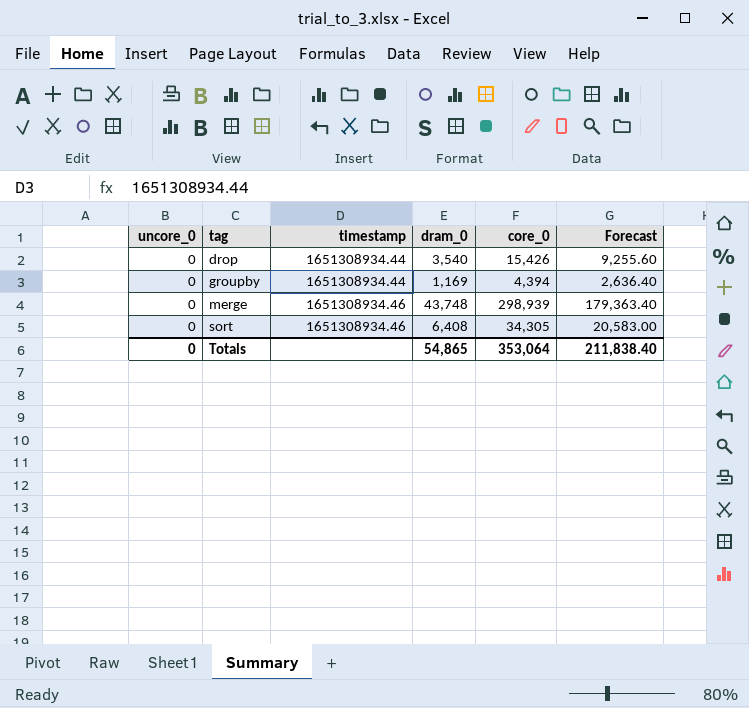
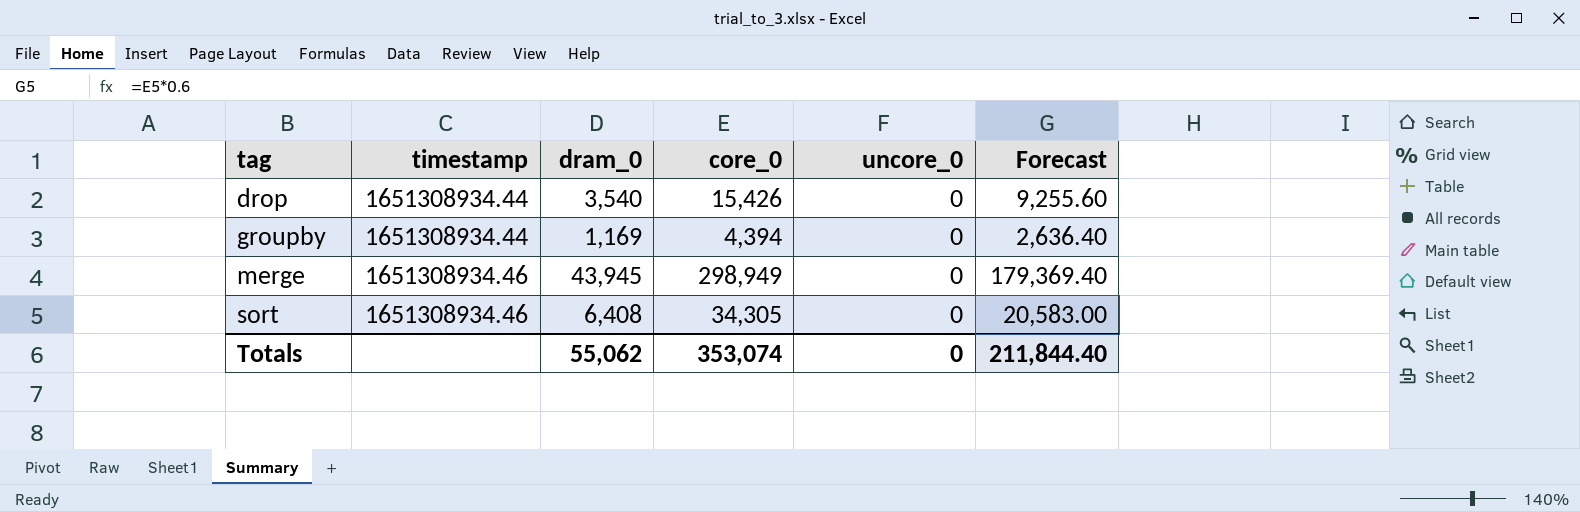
column uncore_0 | position: 1 -> 5
merge | dram_0: 43,748 -> 43,945
merge | core_0: 298,939 -> 298,949
merge | Forecast: 179,363.40 -> 179,369.40
Totals | dram_0: 54,865 -> 55,062
Totals | core_0: 353,064 -> 353,074
Totals | Forecast: 211,838.40 -> 211,844.40

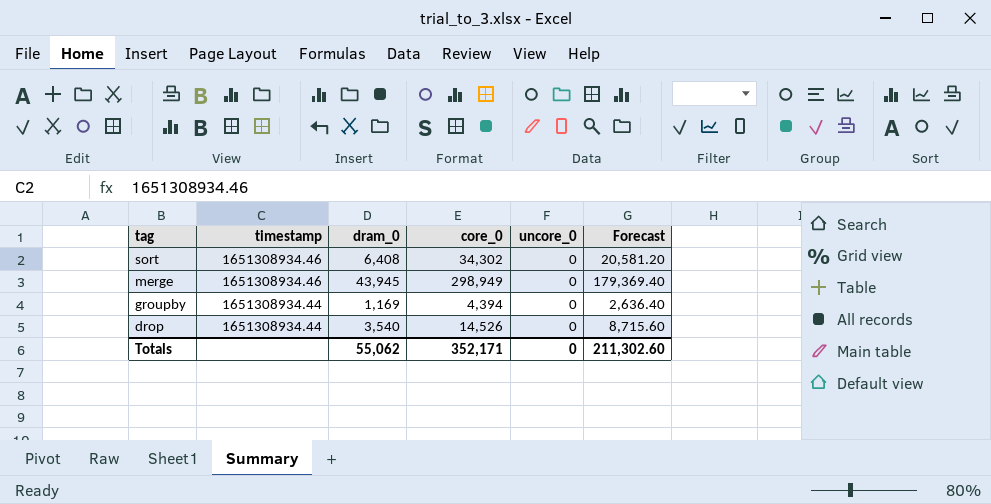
row order: tag ascending -> tag descending
sort | core_0: 34,305 -> 34,302
sort | Forecast: 20,583.00 -> 20,581.20
drop | core_0: 15,426 -> 14,526
drop | Forecast: 9,255.60 -> 8,715.60
Totals | core_0: 353,074 -> 352,171
Totals | Forecast: 211,844.40 -> 211,302.60

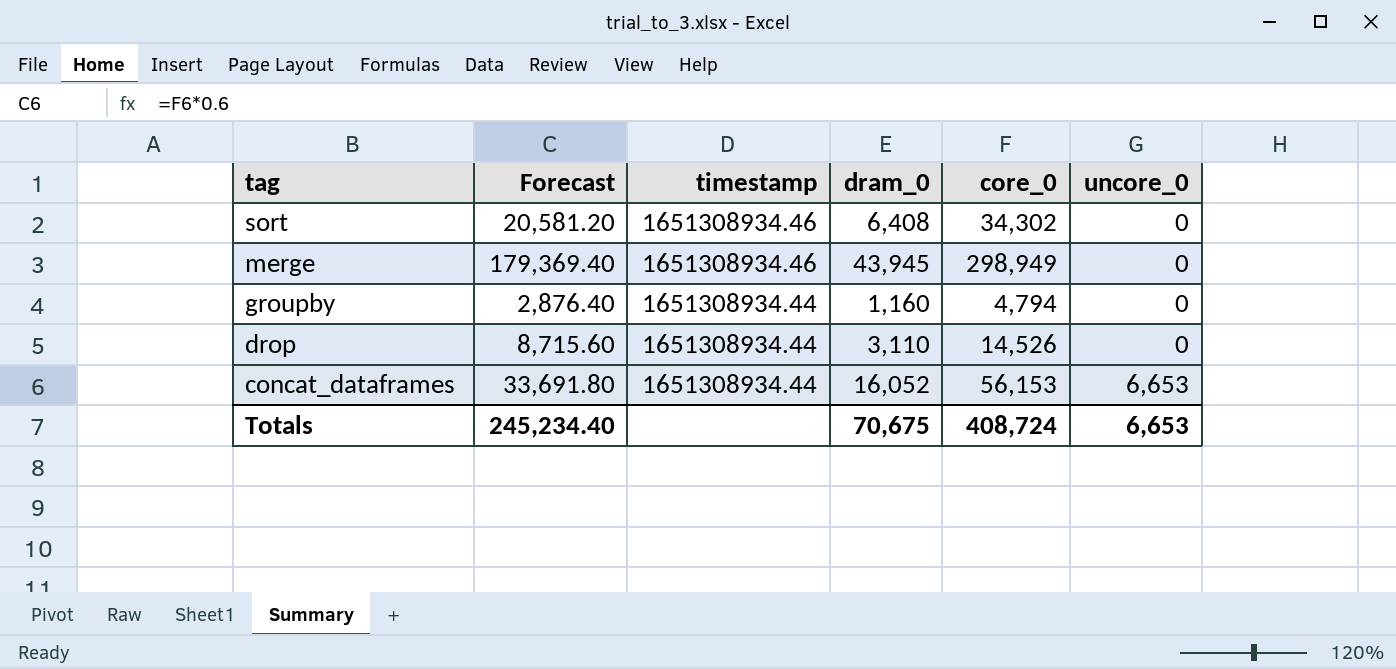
column Forecast | position: 6 -> 2
groupby | Forecast: 2,636.40 -> 2,876.40
groupby | dram_0: 1,169 -> 1,160
groupby | core_0: 4,394 -> 4,794
drop | dram_0: 3,540 -> 3,110
row concat_dataframes: none -> 33,691.80 | 1651308934.44 | 16,052 | 56,153 | 6,653
Totals | Forecast: 211,302.60 -> 245,234.40
Totals | dram_0: 55,062 -> 70,675
Totals | core_0: 352,171 -> 408,724
Totals | uncore_0: 0 -> 6,653

